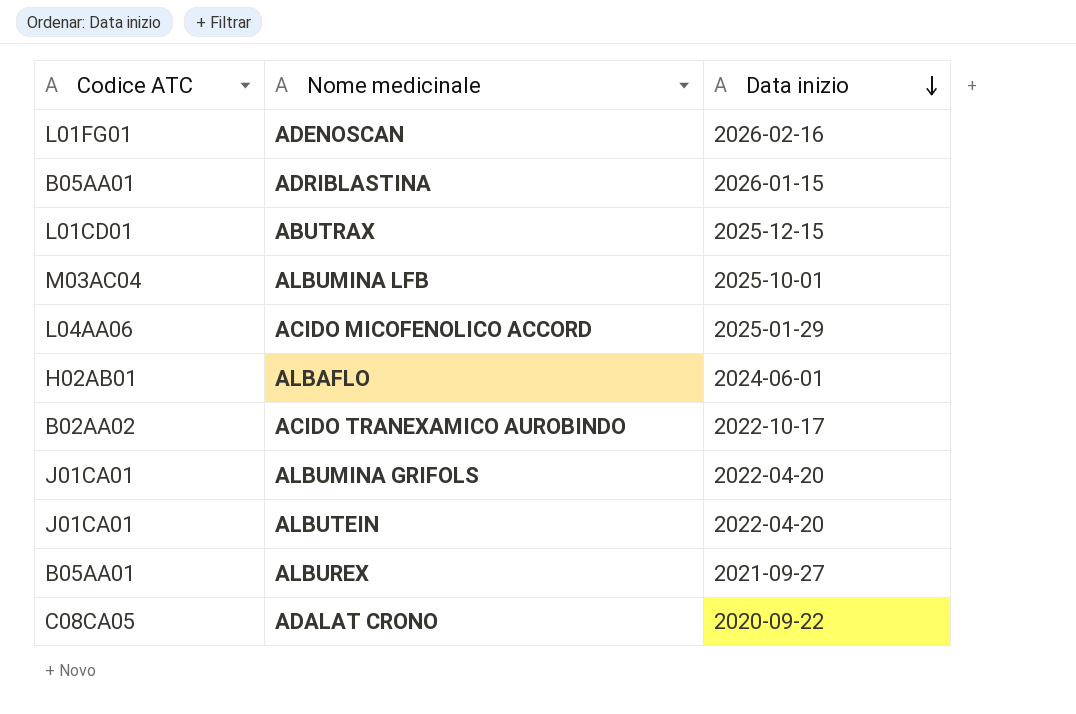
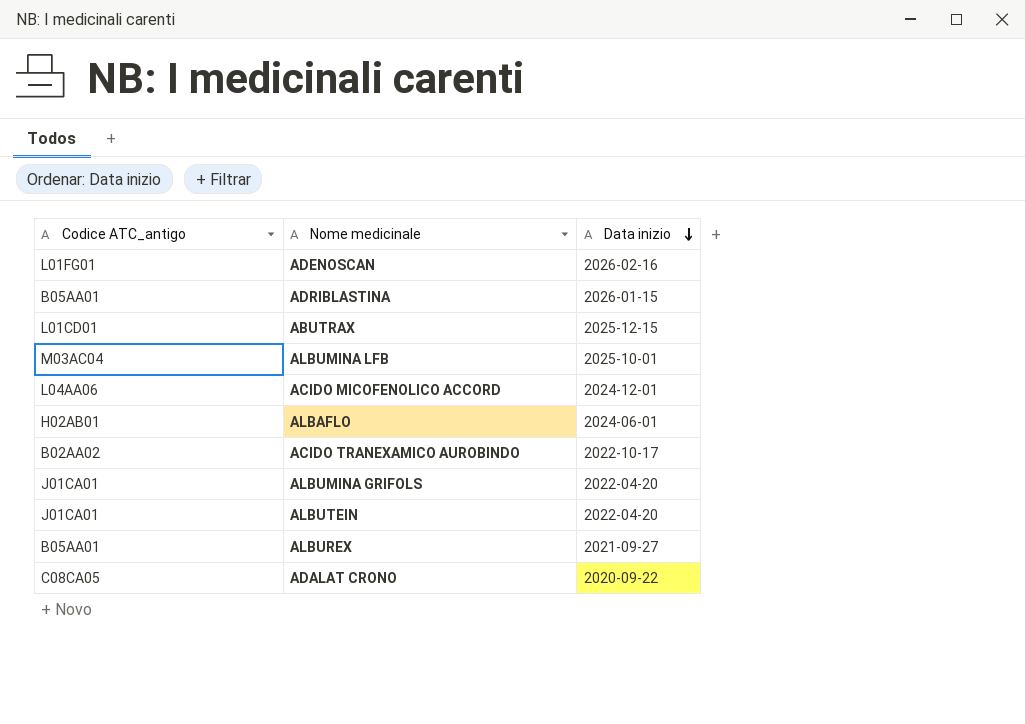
column name: Codice ATC -> Codice ATC_antigo
ACIDO MICOFENOLICO ACCORD | Data inizio: 2025-01-29 -> 2024-12-01

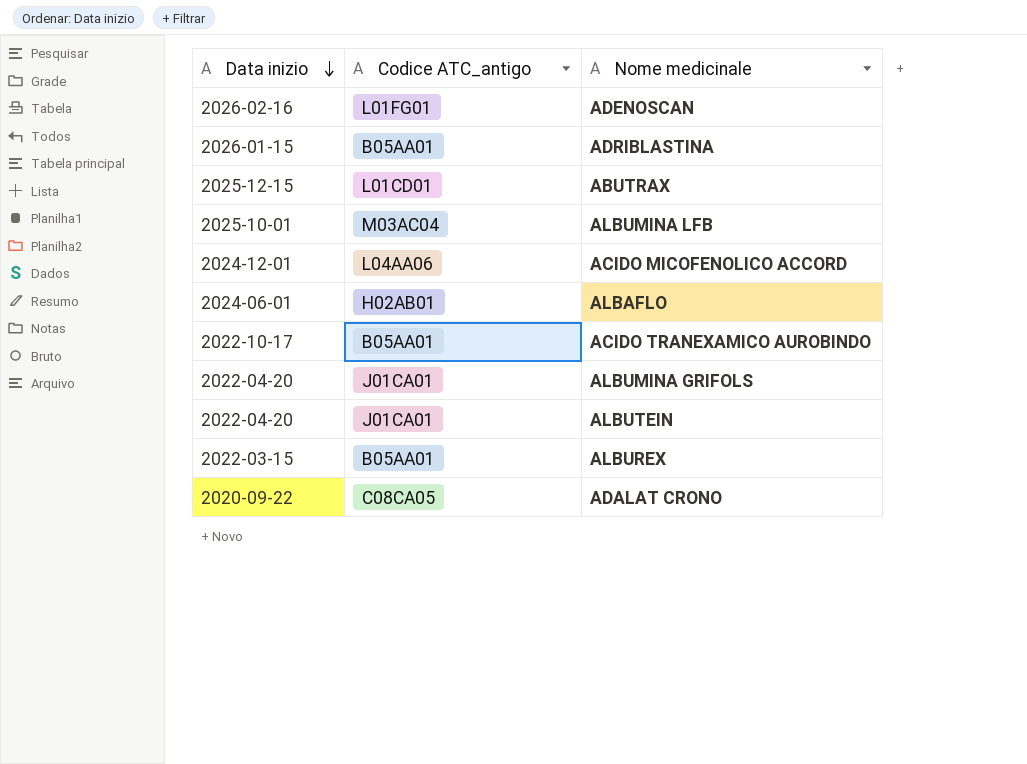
column Data inizio | position: 3 -> 1
ACIDO TRANEXAMICO AUROBINDO | Codice ATC_antigo: B02AA02 -> B05AA01
ALBUREX | Data inizio: 2021-09-27 -> 2022-03-15

